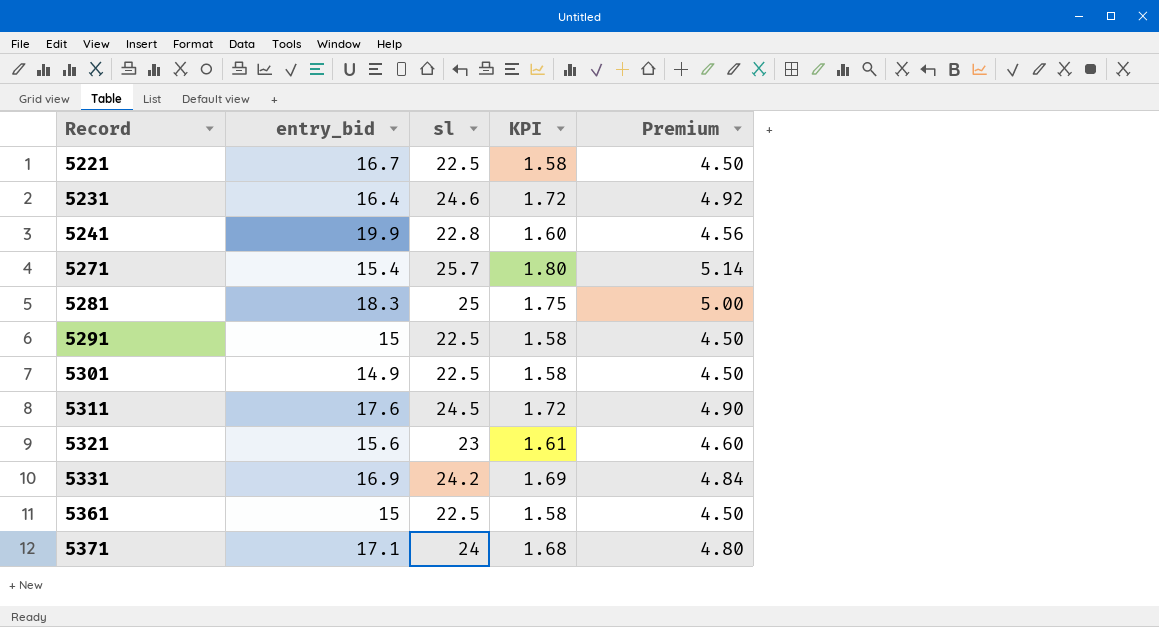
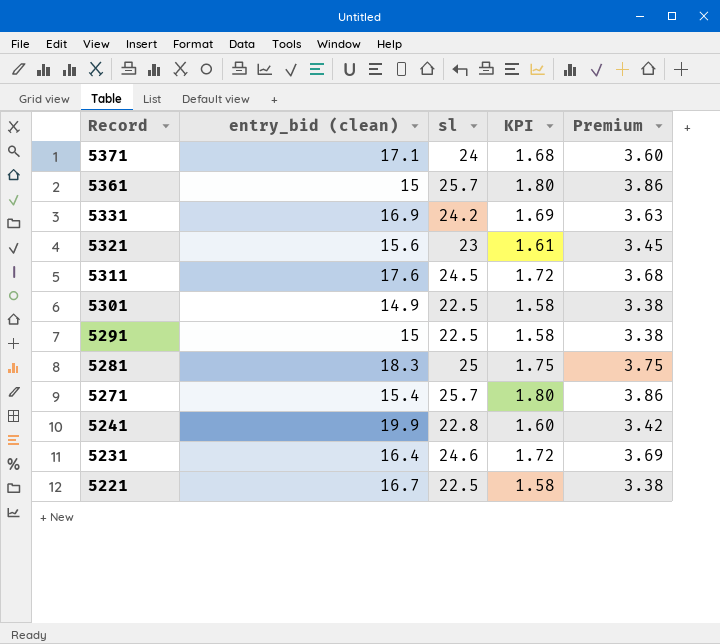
row order: Record ascending -> Record descending
column name: entry_bid -> entry_bid (clean)
column Premium | formula: [sl] * 0.2 -> [sl] * 0.15
5361 | sl: 22.5 -> 25.7
5361 | KPI: 1.58 -> 1.80

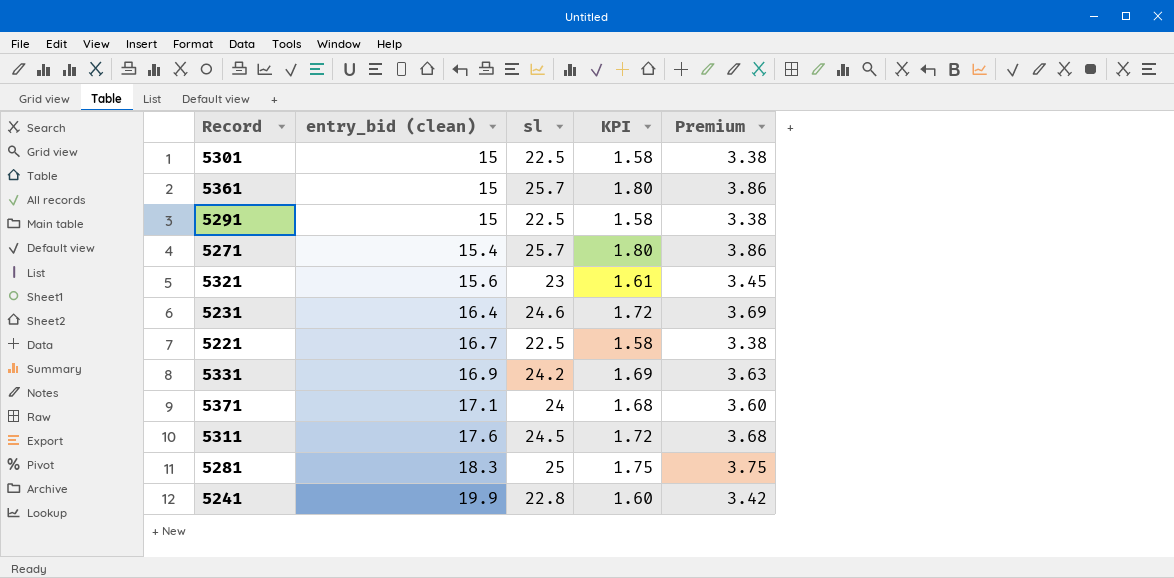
row order: Record descending -> entry_bid (clean) ascending
5301 | entry_bid (clean): 14.9 -> 15

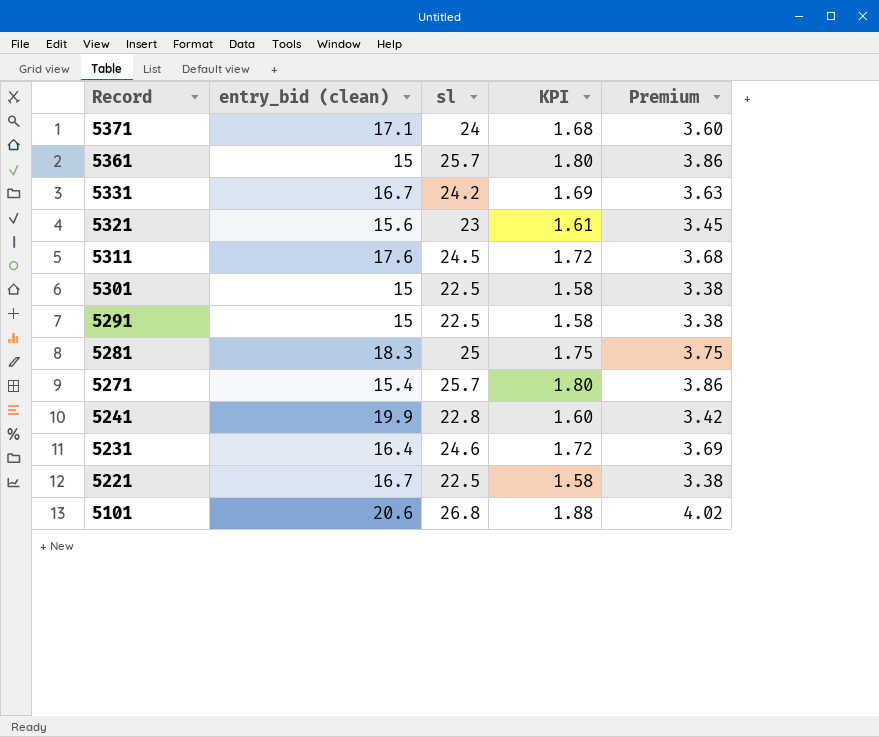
row order: entry_bid (clean) ascending -> Record descending
5331 | entry_bid (clean): 16.9 -> 16.7
row 5101: none -> 20.6 | 26.8 | 1.88 | 4.02

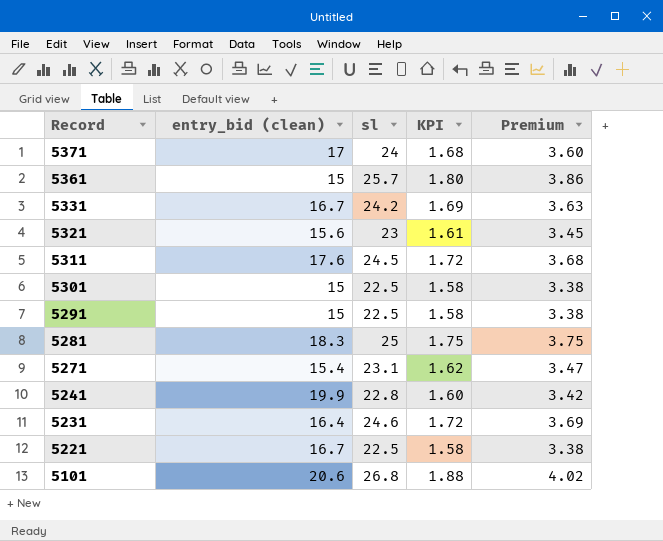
5371 | entry_bid (clean): 17.1 -> 17
5271 | sl: 25.7 -> 23.1
5271 | KPI: 1.80 -> 1.62
5271 | Premium: 3.86 -> 3.47

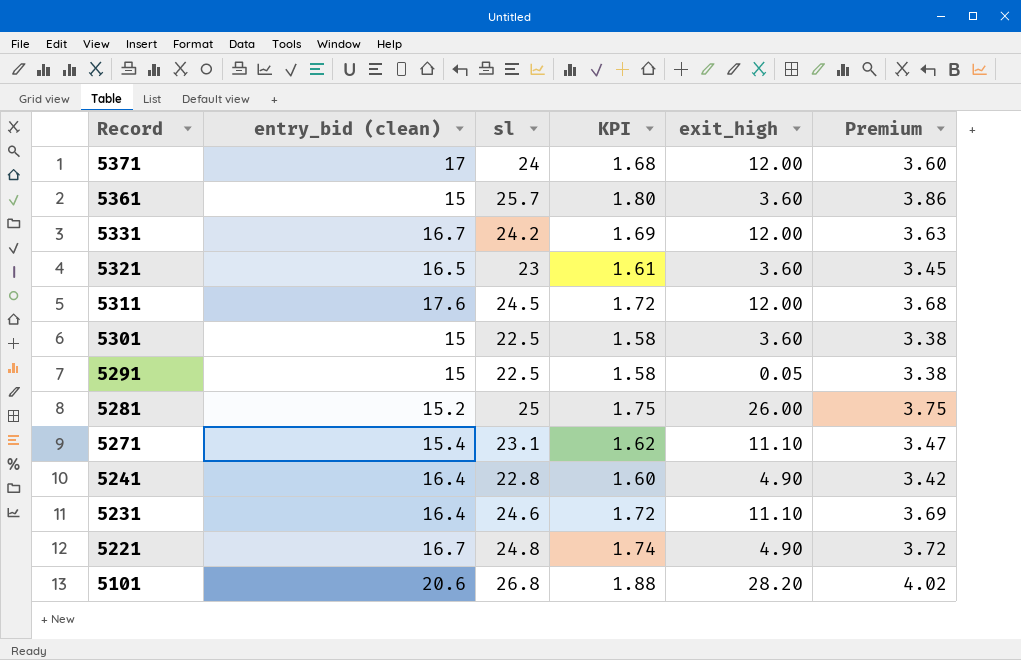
column exit_high | position: none -> 5
5321 | entry_bid (clean): 15.6 -> 16.5
5281 | entry_bid (clean): 18.3 -> 15.2
5241 | entry_bid (clean): 19.9 -> 16.4
5221 | sl: 22.5 -> 24.8
5221 | KPI: 1.58 -> 1.74
5221 | Premium: 3.38 -> 3.72

